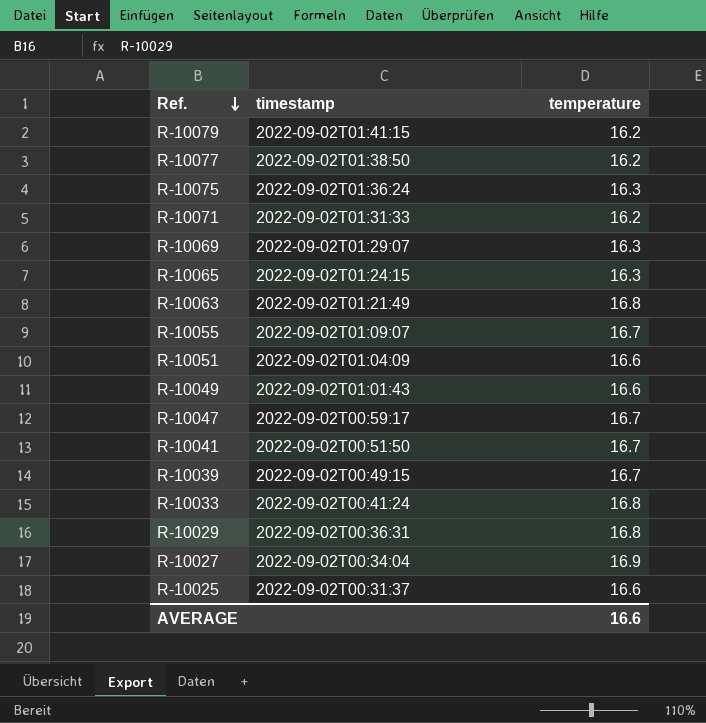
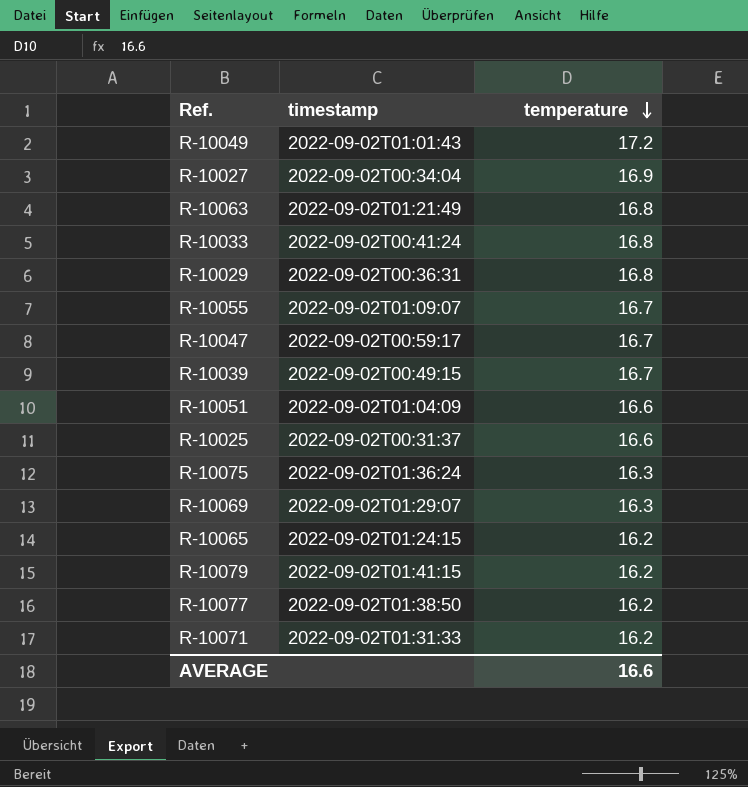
row order: Ref. descending -> temperature descending
row R-10041: 2022-09-02T00:51:50 | 16.7 -> none
R-10049 | temperature: 16.6 -> 17.2
R-10065 | temperature: 16.3 -> 16.2

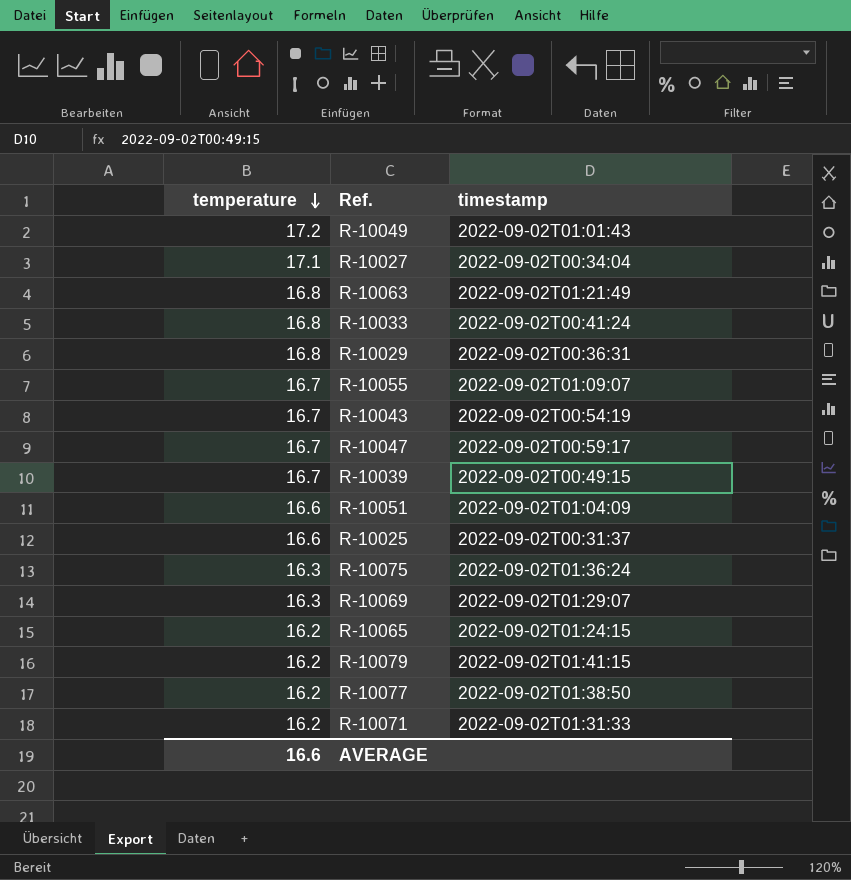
column temperature | position: 3 -> 1
R-10027 | temperature: 16.9 -> 17.1
row R-10043: none -> 16.7 | 2022-09-02T00:54:19

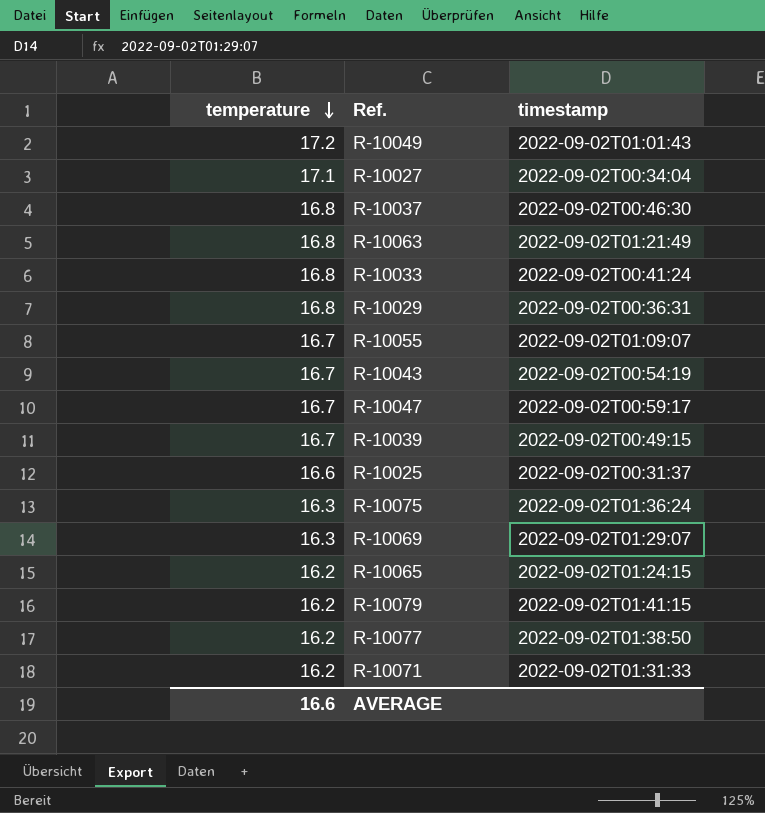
row R-10051: 16.6 | 2022-09-02T01:04:09 -> none
row R-10037: none -> 16.8 | 2022-09-02T00:46:30

